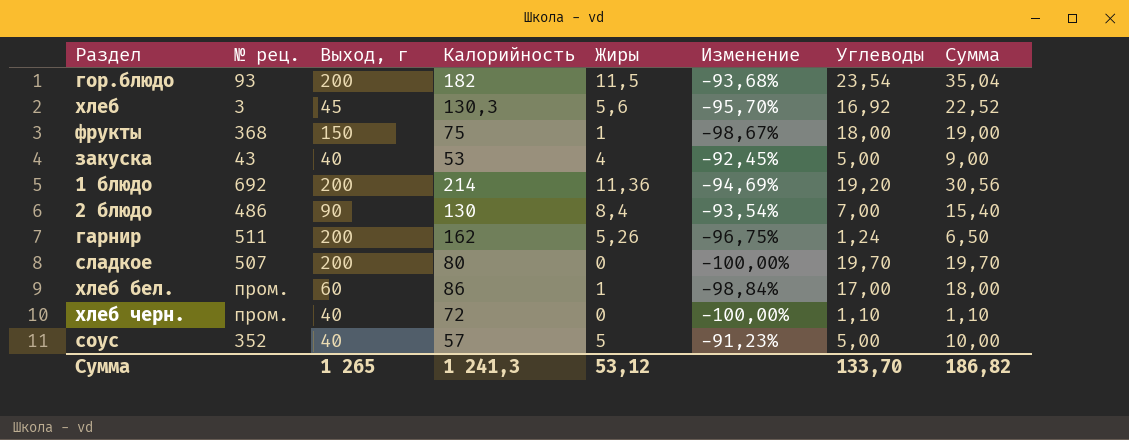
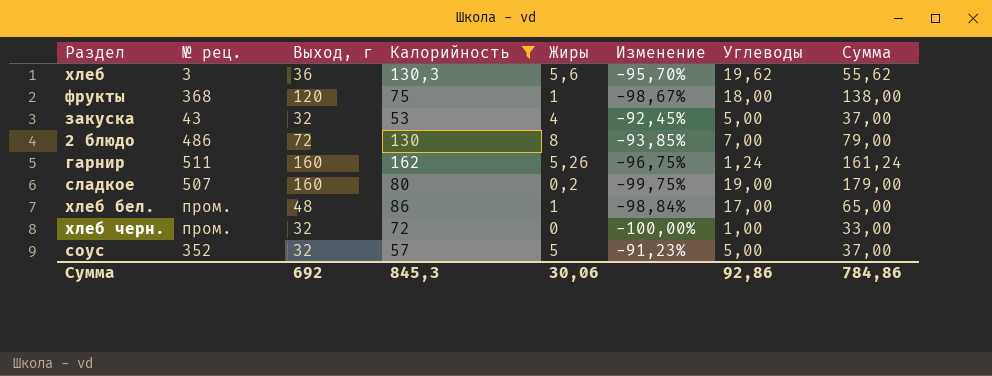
filter: none -> Калорийность <= 162
column Сумма | formula: [Жиры] + [Углеводы] -> [Выход, г] + [Углеводы]
хлеб | Выход, г: 45 -> 36
хлеб | Углеводы: 16,92 -> 19,62
фрукты | Выход, г: 150 -> 120
закуска | Выход, г: 40 -> 32
2 блюдо | Выход, г: 90 -> 72
2 блюдо | Жиры: 8,4 -> 8
2 блюдо | Изменение: -93,54% -> -93,85%
гарнир | Выход, г: 200 -> 160
сладкое | Выход, г: 200 -> 160
сладкое | Жиры: 0 -> 0,2
сладкое | Изменение: -100,00% -> -99,75%
сладкое | Углеводы: 19,70 -> 19,00
хлеб бел. | Выход, г: 60 -> 48
хлеб черн. | Выход, г: 40 -> 32
хлеб черн. | Углеводы: 1,10 -> 1,00
соус | Выход, г: 40 -> 32
Сумма | Выход, г: 1 265 -> 692
Сумма | Калорийность: 1 241,3 -> 845,3
Сумма | Жиры: 53,12 -> 30,06
Сумма | Углеводы: 133,70 -> 92,86
Сумма | Сумма: 186,82 -> 784,86

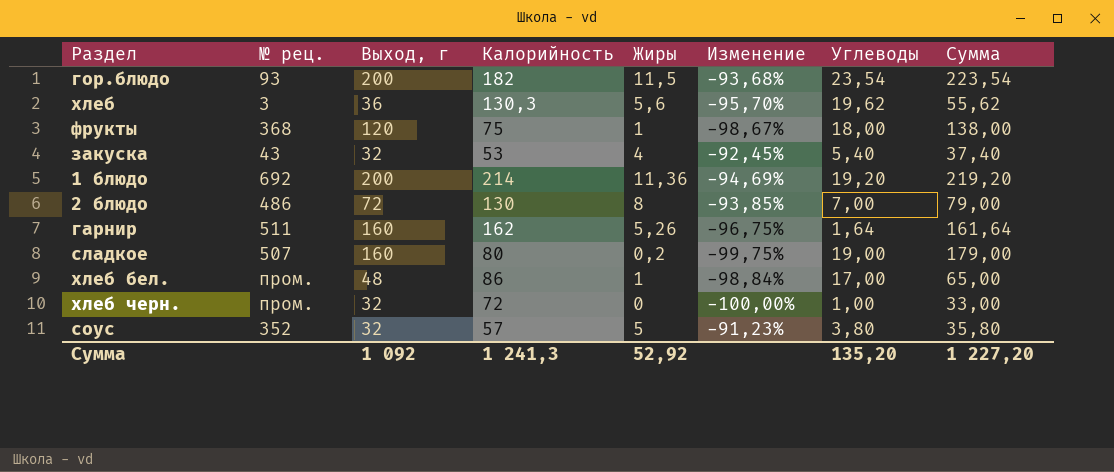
filter: Калорийность <= 162 -> none
закуска | Углеводы: 5,00 -> 5,40
закуска | Сумма: 37,00 -> 37,40
гарнир | Углеводы: 1,24 -> 1,64
гарнир | Сумма: 161,24 -> 161,64
соус | Углеводы: 5,00 -> 3,80
соус | Сумма: 37,00 -> 35,80
Сумма | Выход, г: 692 -> 1 092
Сумма | Калорийность: 845,3 -> 1 241,3
Сумма | Жиры: 30,06 -> 52,92
Сумма | Углеводы: 92,86 -> 135,20
Сумма | Сумма: 784,86 -> 1 227,20

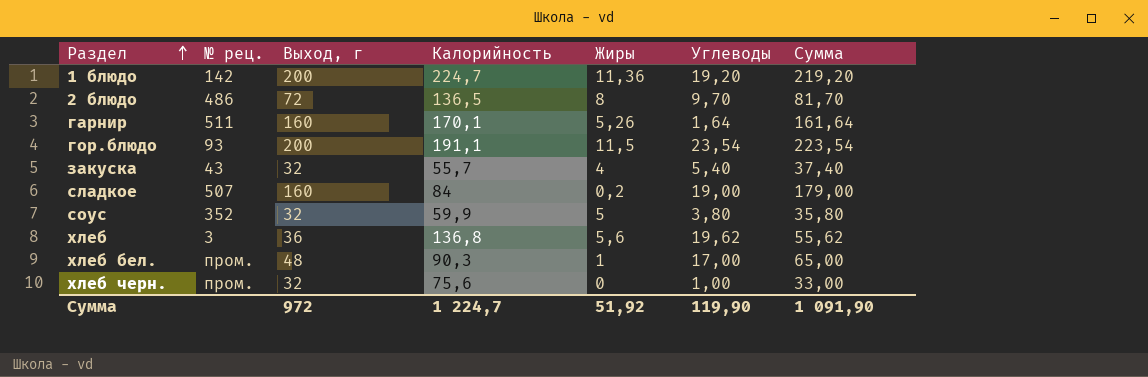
row order: none -> Раздел ascending
column Изменение | formula: ([Жиры] - [Калорийность]) / [Калорийность] -> none
row фрукты: 368 | 120 | 75 | 1 | -98,67% | 18,00 | 138,00 -> none
1 блюдо | № рец.: 692 -> 142
1 блюдо | Калорийность: 214 -> 224,7
2 блюдо | Калорийность: 130 -> 136,5
2 блюдо | Углеводы: 7,00 -> 9,70
2 блюдо | Сумма: 79,00 -> 81,70
гарнир | Калорийность: 162 -> 170,1
гор.блюдо | Калорийность: 182 -> 191,1
закуска | Калорийность: 53 -> 55,7
сладкое | Калорийность: 80 -> 84
соус | Калорийность: 57 -> 59,9
хлеб | Калорийность: 130,3 -> 136,8
хлеб бел. | Калорийность: 86 -> 90,3
хлеб черн. | Калорийность: 72 -> 75,6
Сумма | Выход, г: 1 092 -> 972
Сумма | Калорийность: 1 241,3 -> 1 224,7
Сумма | Жиры: 52,92 -> 51,92
Сумма | Углеводы: 135,20 -> 119,90
Сумма | Сумма: 1 227,20 -> 1 091,90

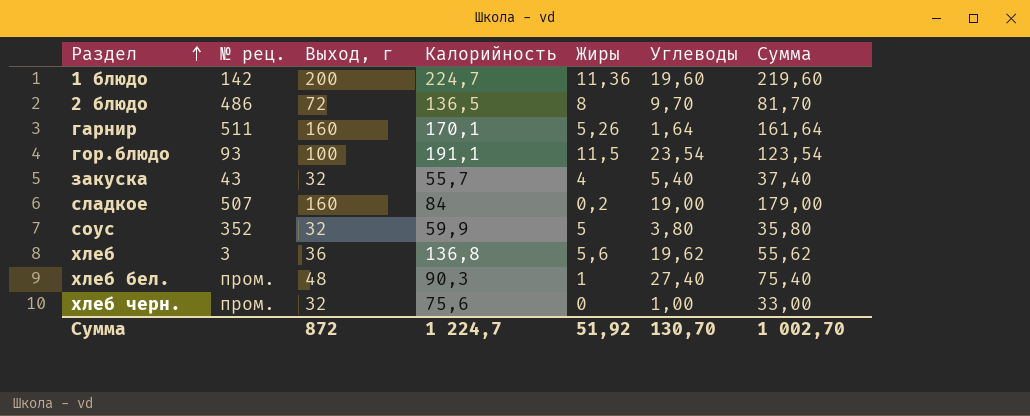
1 блюдо | Углеводы: 19,20 -> 19,60
1 блюдо | Сумма: 219,20 -> 219,60
гор.блюдо | Выход, г: 200 -> 100
гор.блюдо | Сумма: 223,54 -> 123,54
хлеб бел. | Углеводы: 17,00 -> 27,40
хлеб бел. | Сумма: 65,00 -> 75,40
Сумма | Выход, г: 972 -> 872
Сумма | Углеводы: 119,90 -> 130,70
Сумма | Сумма: 1 091,90 -> 1 002,70

